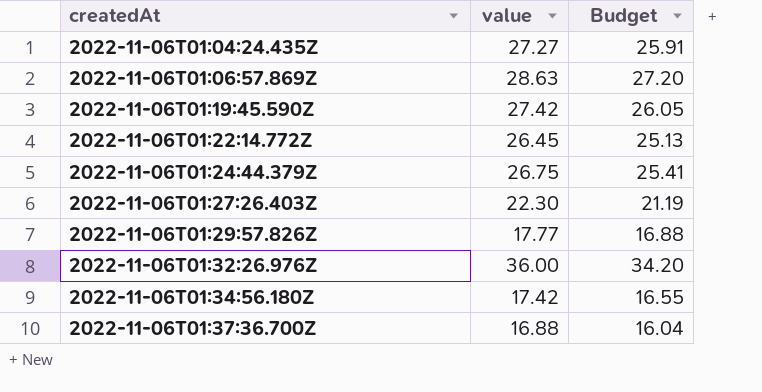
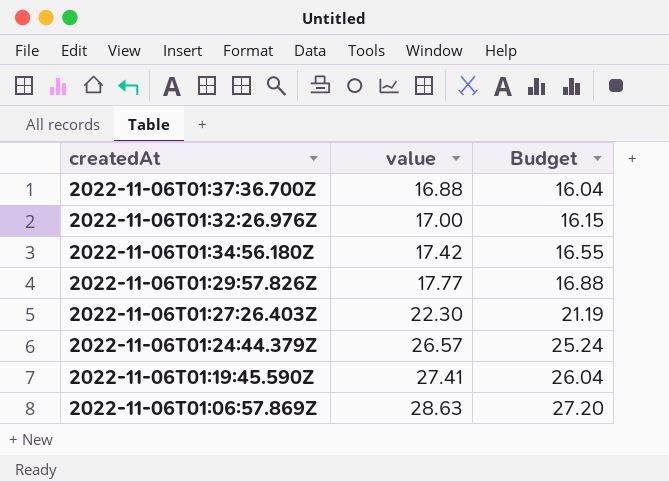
row order: createdAt ascending -> value ascending
row 2022-11-06T01:04:24.435Z: 27.27 | 25.91 -> none
row 2022-11-06T01:22:14.772Z: 26.45 | 25.13 -> none
2022-11-06T01:32:26.976Z | value: 36.00 -> 17.00
2022-11-06T01:32:26.976Z | Budget: 34.20 -> 16.15
2022-11-06T01:24:44.379Z | value: 26.75 -> 26.57
2022-11-06T01:24:44.379Z | Budget: 25.41 -> 25.24
2022-11-06T01:19:45.590Z | value: 27.42 -> 27.41
2022-11-06T01:19:45.590Z | Budget: 26.05 -> 26.04

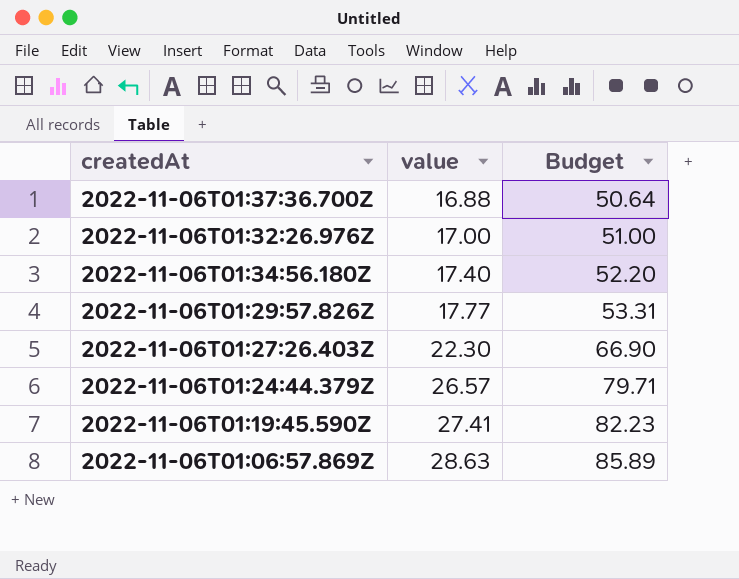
column Budget | formula: [value] * 0.95 -> [value] * 3
2022-11-06T01:34:56.180Z | value: 17.42 -> 17.40

